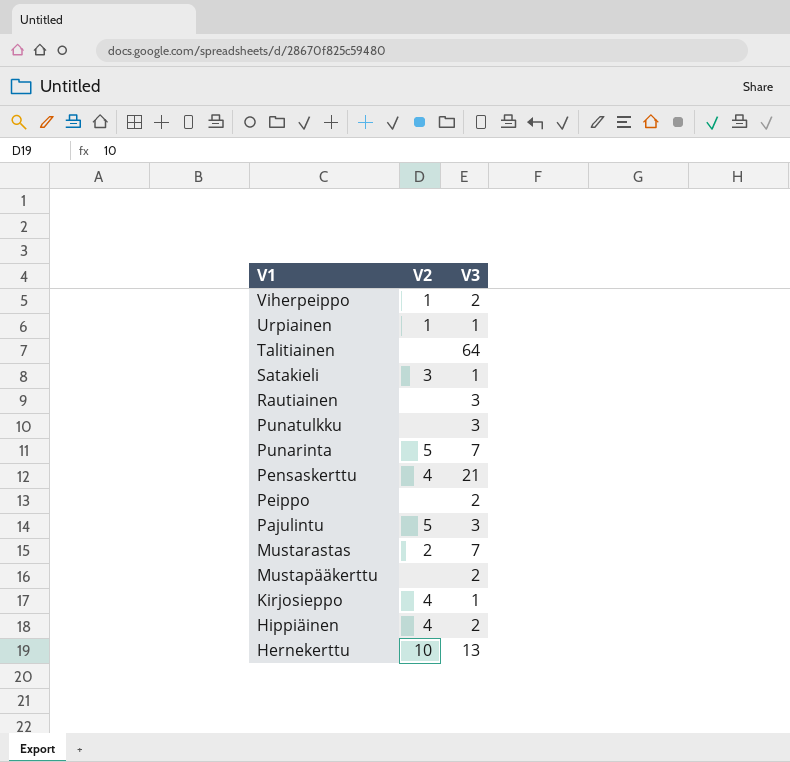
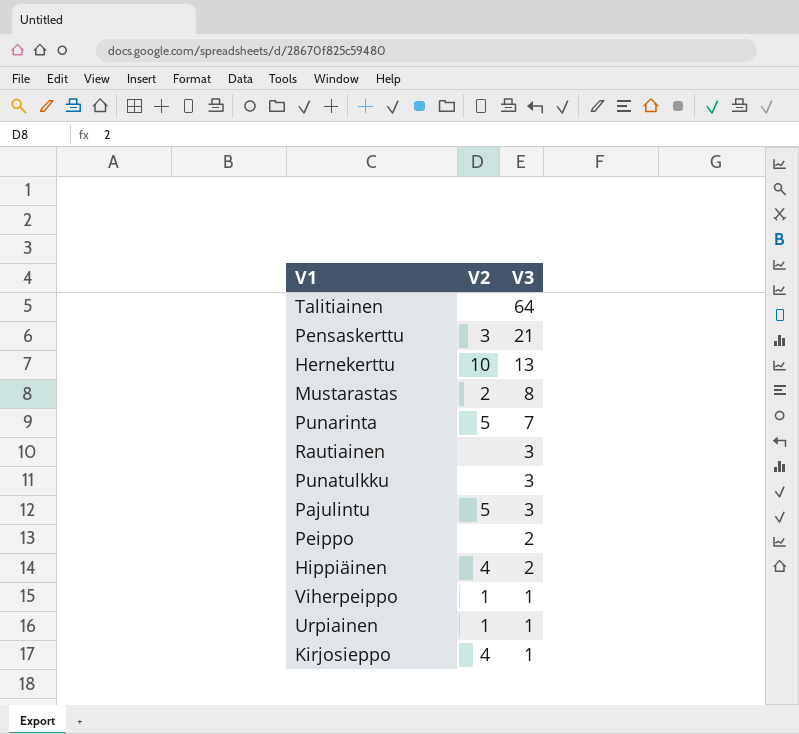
row order: V1 descending -> V3 descending
row Satakieli: 3 | 1 -> none
row Mustapääkerttu: none | 2 -> none
Pensaskerttu | V2: 4 -> 3
Mustarastas | V3: 7 -> 8
Viherpeippo | V3: 2 -> 1

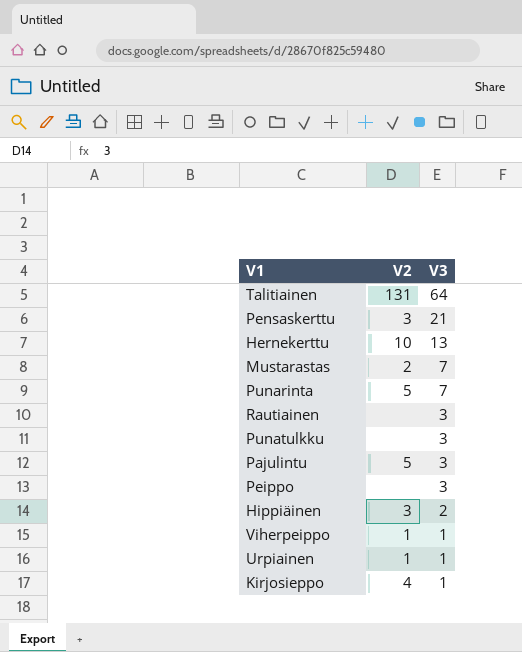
Talitiainen | V2: none -> 131
Mustarastas | V3: 8 -> 7
Peippo | V3: 2 -> 3
Hippiäinen | V2: 4 -> 3

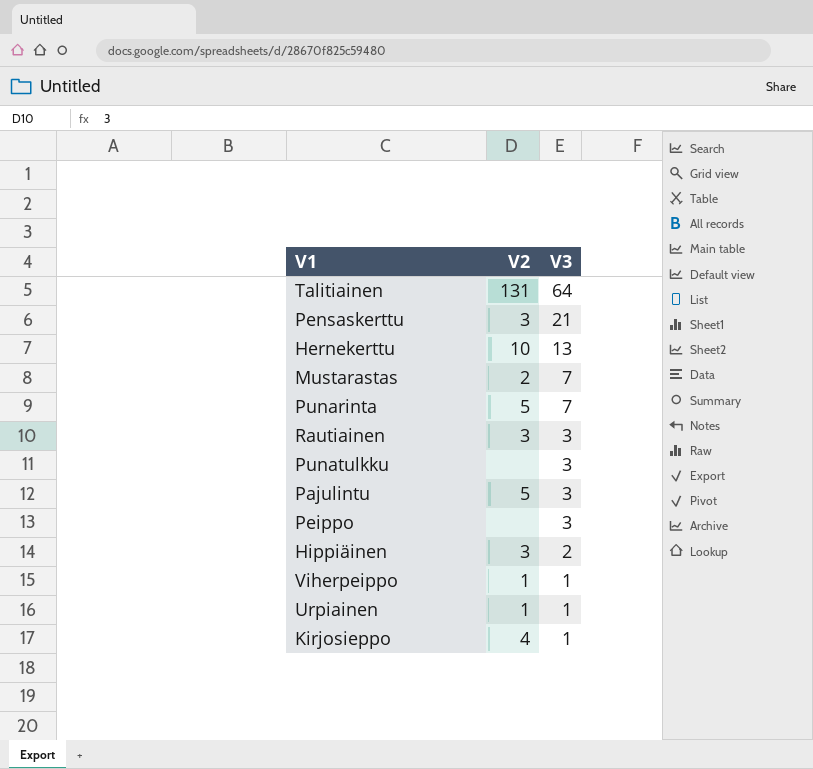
Rautiainen | V2: none -> 3

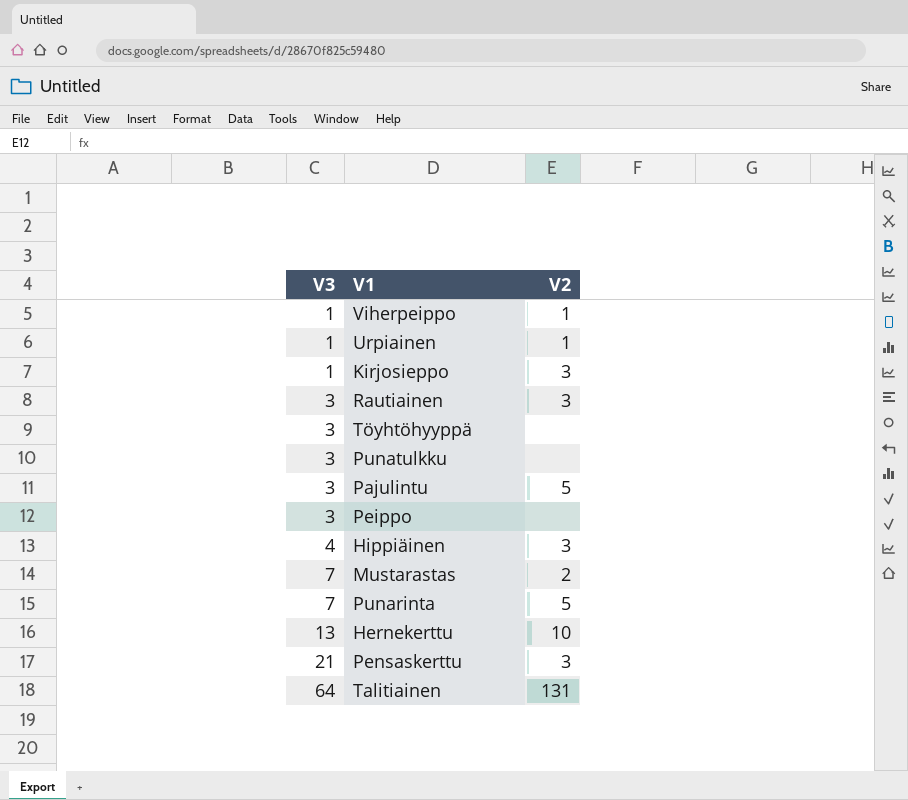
row order: V3 descending -> V3 ascending
column V3 | position: 3 -> 1
Kirjosieppo | V2: 4 -> 3
row Töyhtöhyyppä: none -> 3 | none
Hippiäinen | V3: 2 -> 4

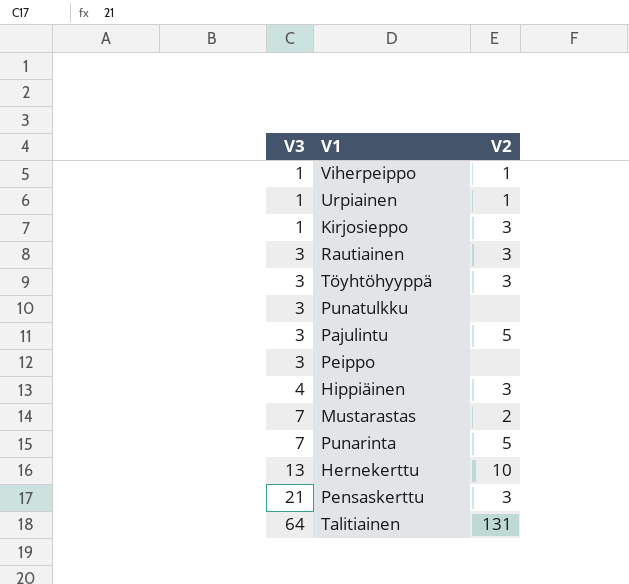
Töyhtöhyyppä | V2: none -> 3

